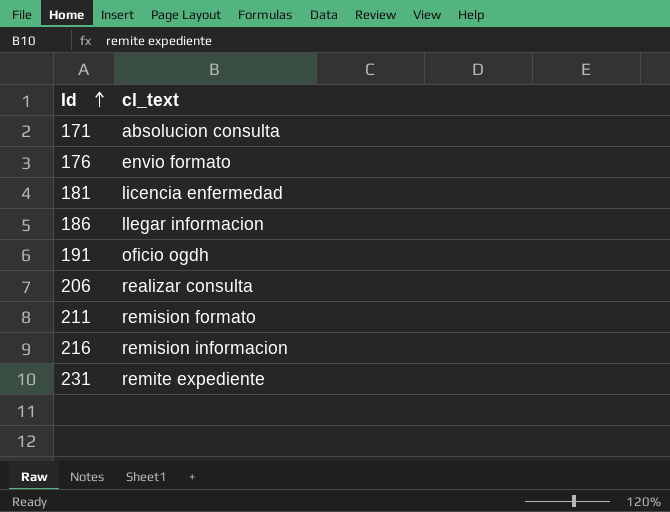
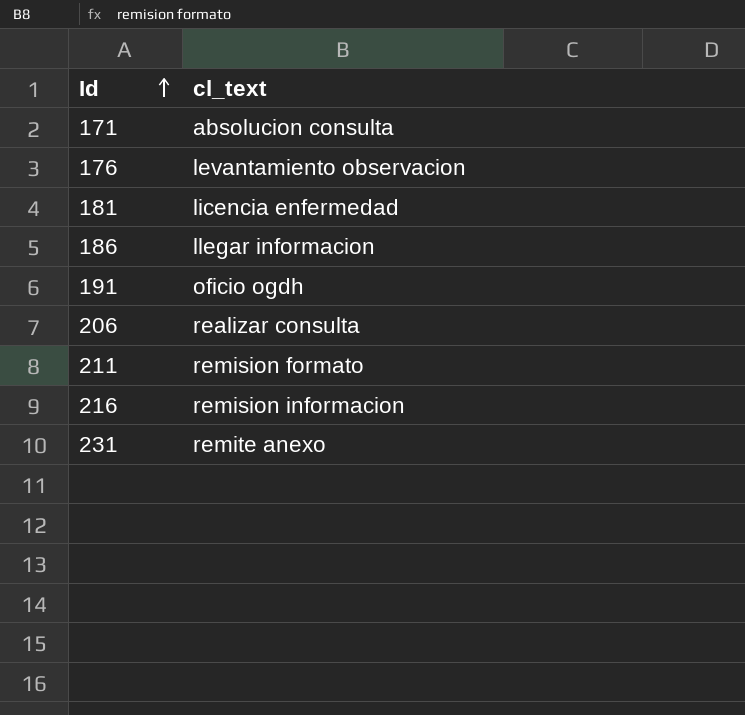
176 | cl_text: envio formato -> levantamiento observacion
231 | cl_text: remite expediente -> remite anexo

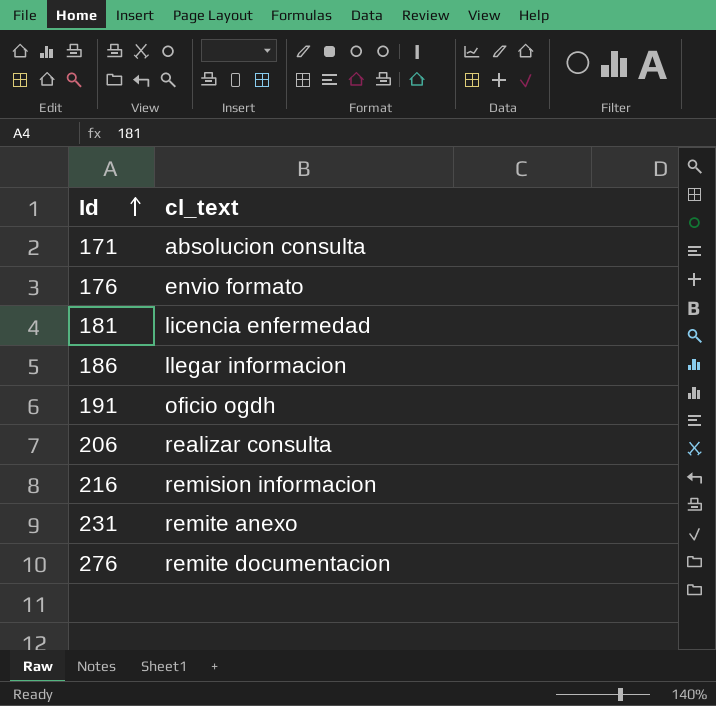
row 211: remision formato -> none
176 | cl_text: levantamiento observacion -> envio formato
row 276: none -> remite documentacion

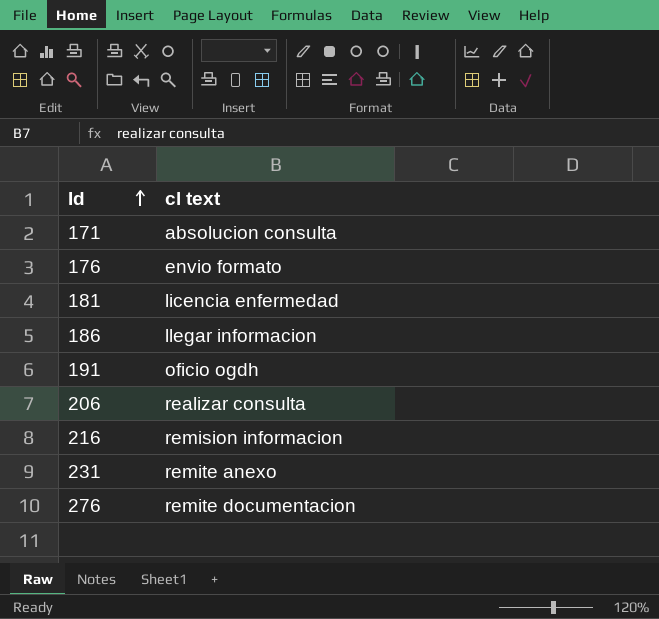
column name: cl_text -> cl text

